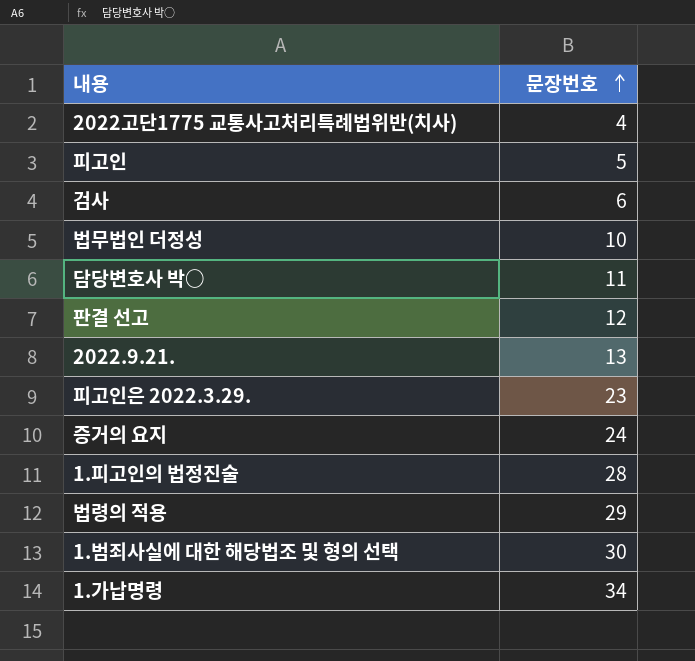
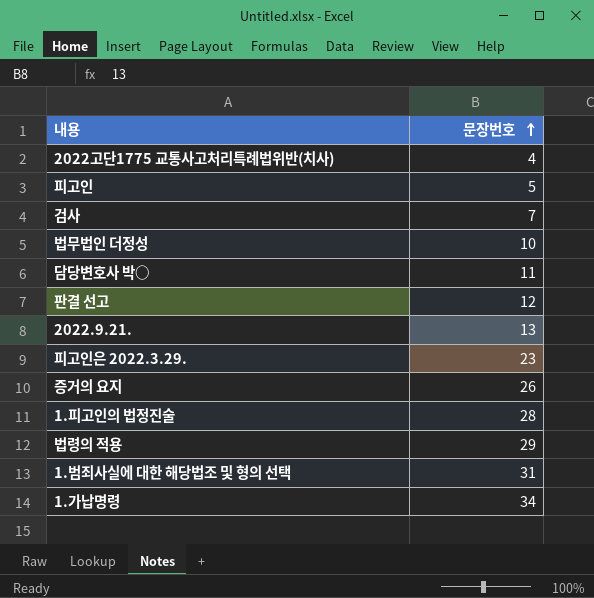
검사 | 문장번호: 6 -> 7
증거의 요지 | 문장번호: 24 -> 26
1.범죄사실에 대한 해당법조 및 형의 선택 | 문장번호: 30 -> 31

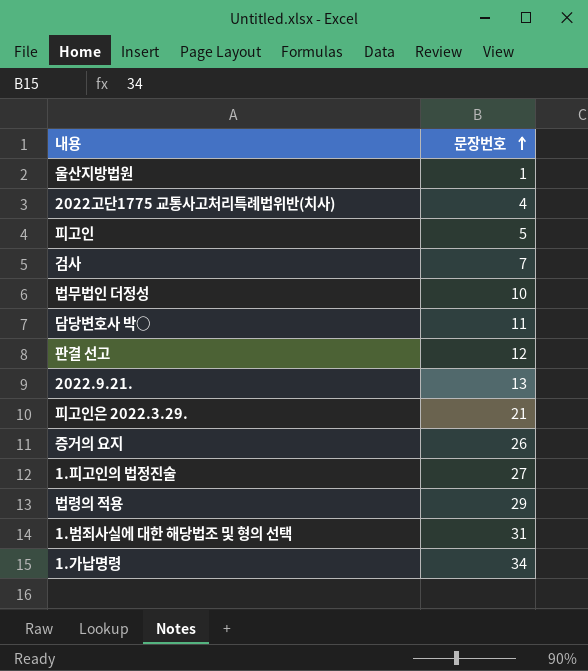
row 울산지방법원: none -> 1
피고인은 2022.3.29. | 문장번호: 23 -> 21
1.피고인의 법정진술 | 문장번호: 28 -> 27

